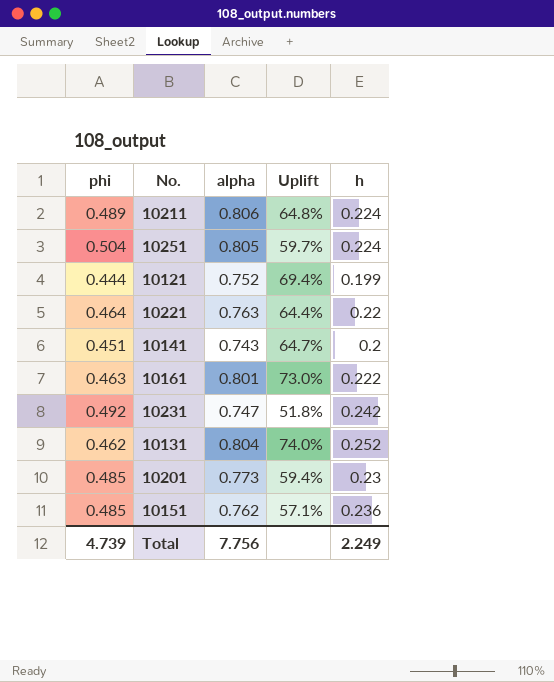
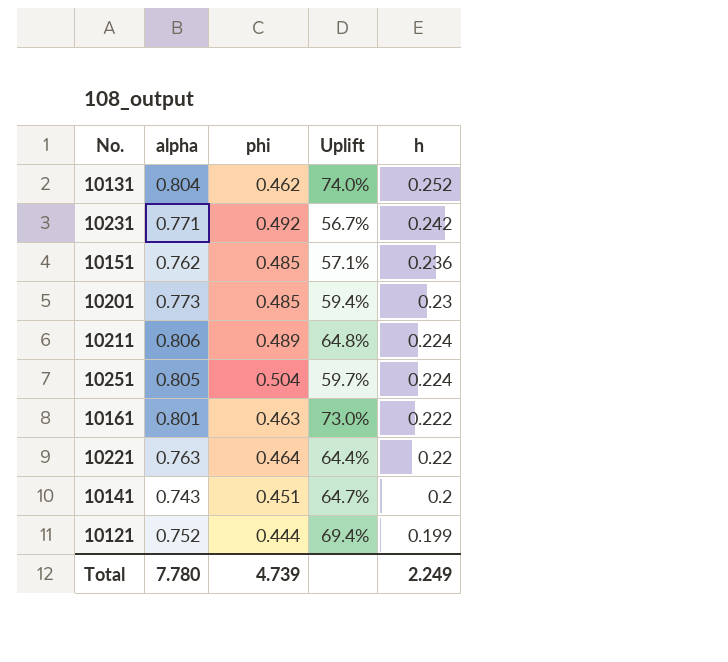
row order: none -> h descending
column phi | position: 1 -> 3
10231 | alpha: 0.747 -> 0.771
10231 | Uplift: 51.8% -> 56.7%
Total | alpha: 7.756 -> 7.780

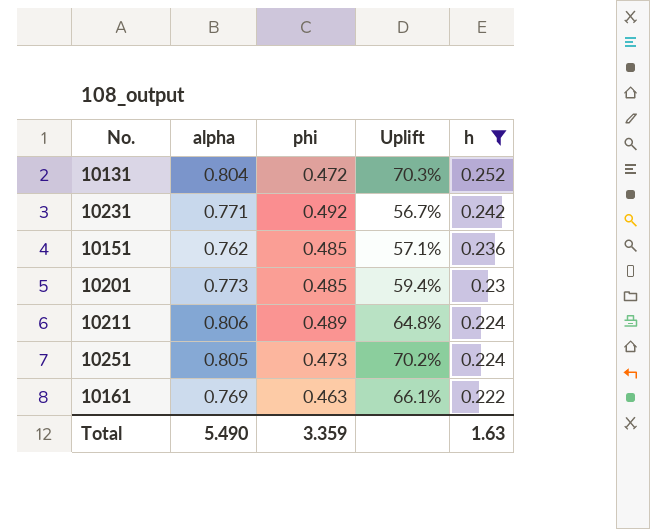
filter: none -> h >= 0.222
10131 | phi: 0.462 -> 0.472
10131 | Uplift: 74.0% -> 70.3%
10251 | phi: 0.504 -> 0.473
10251 | Uplift: 59.7% -> 70.2%
10161 | alpha: 0.801 -> 0.769
10161 | Uplift: 73.0% -> 66.1%
Total | alpha: 7.780 -> 5.490
Total | phi: 4.739 -> 3.359
Total | h: 2.249 -> 1.63

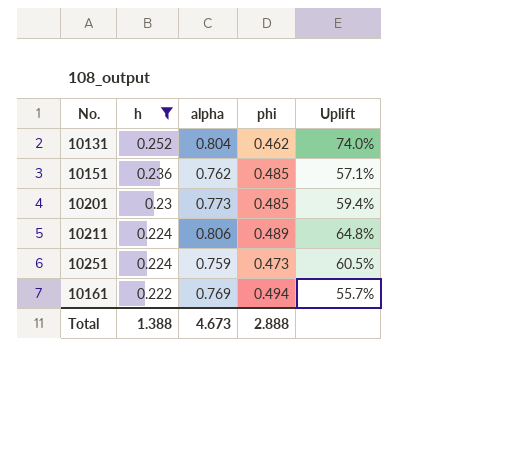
column h | position: 5 -> 2
row 10231: 0.771 | 0.492 | 56.7% | 0.242 -> none
10131 | phi: 0.472 -> 0.462
10131 | Uplift: 70.3% -> 74.0%
10251 | alpha: 0.805 -> 0.759
10251 | Uplift: 70.2% -> 60.5%
10161 | phi: 0.463 -> 0.494
10161 | Uplift: 66.1% -> 55.7%
Total | h: 1.63 -> 1.388
Total | alpha: 5.490 -> 4.673
Total | phi: 3.359 -> 2.888

